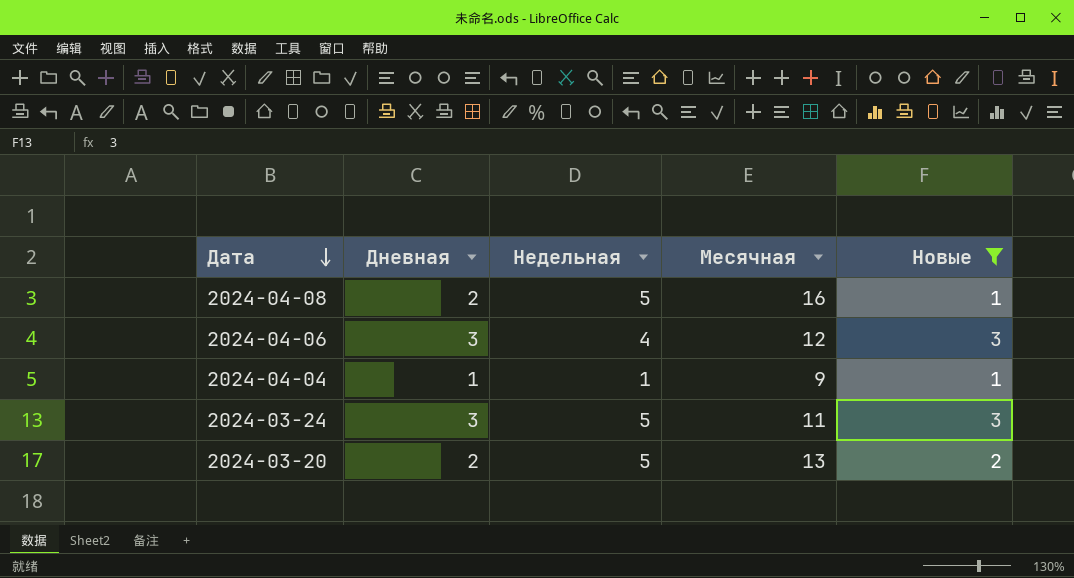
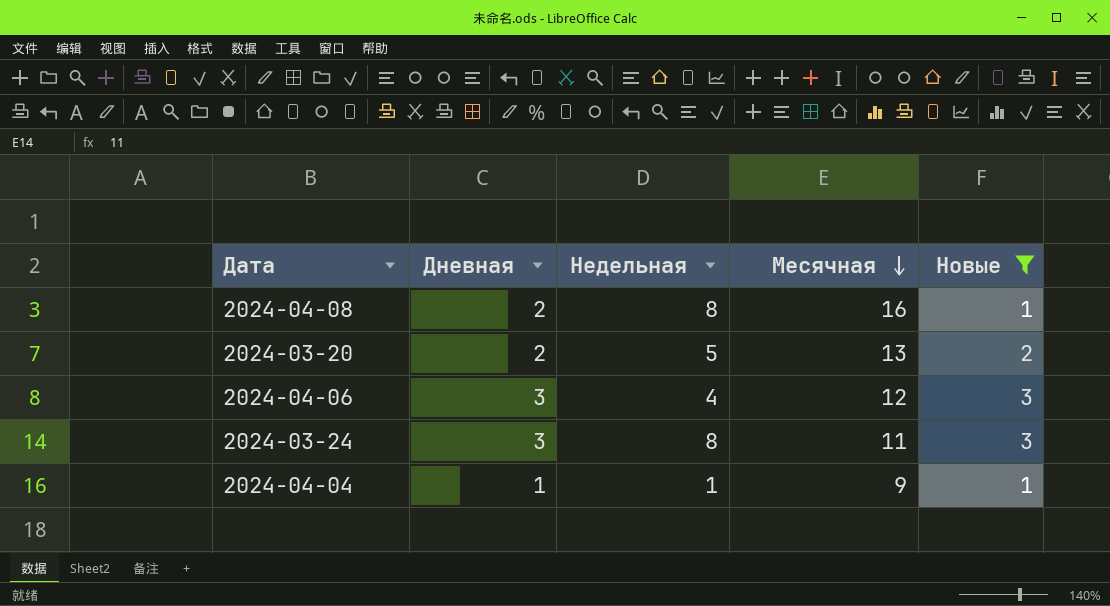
row order: Дата descending -> Месячная descending
2024-04-08 | Недельная: 5 -> 8
2024-03-24 | Недельная: 5 -> 8

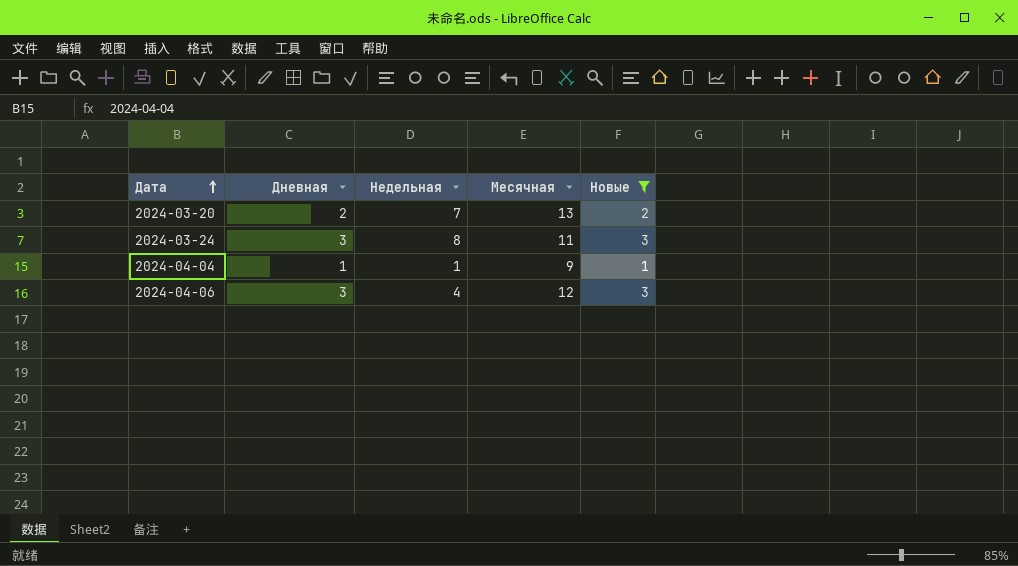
row order: Месячная descending -> Дата ascending
row 2024-04-08: 2 | 8 | 16 | 1 -> none
2024-03-20 | Недельная: 5 -> 7

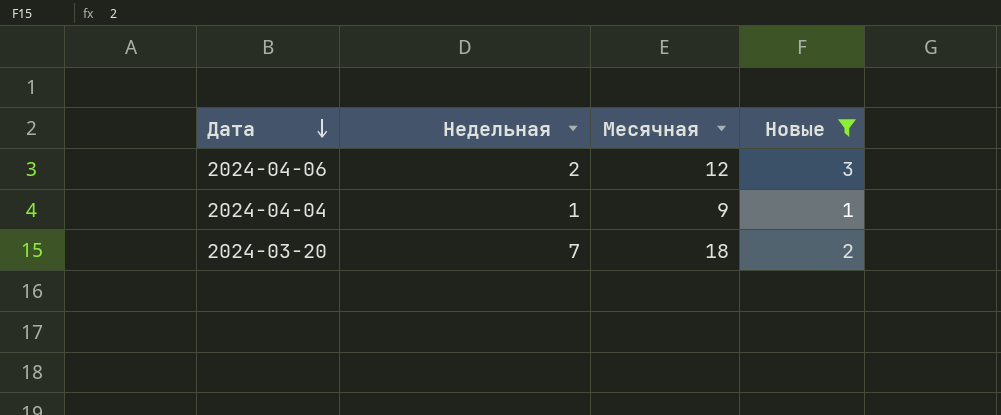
row order: Дата ascending -> Дата descending
column Дневная | position: 2 -> none
row 2024-03-24: 3 | 8 | 11 | 3 -> none
2024-04-06 | Недельная: 4 -> 2
2024-03-20 | Месячная: 13 -> 18

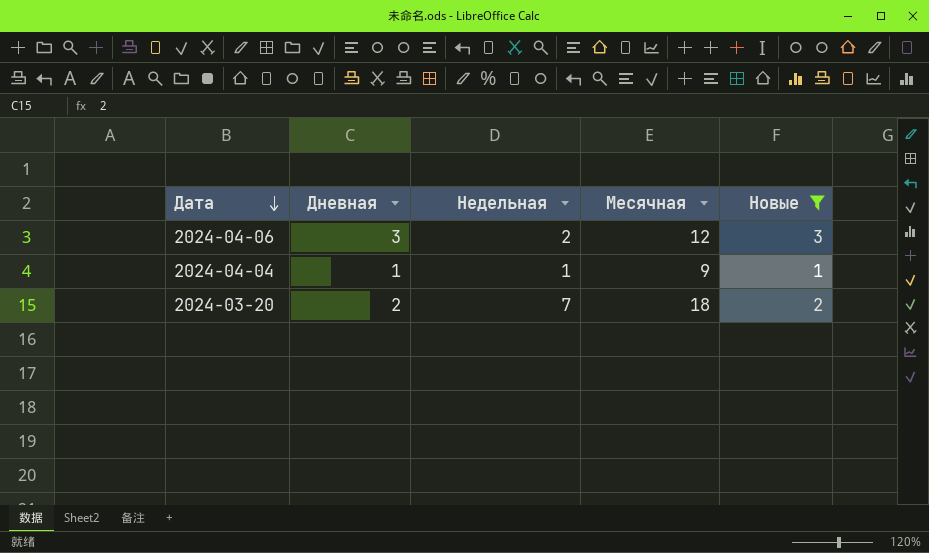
column Дневная | position: none -> 2

